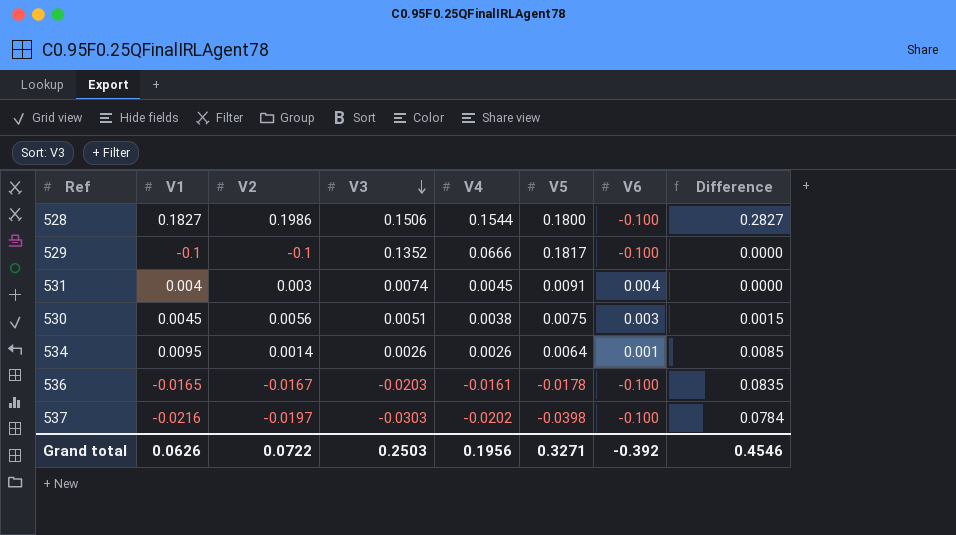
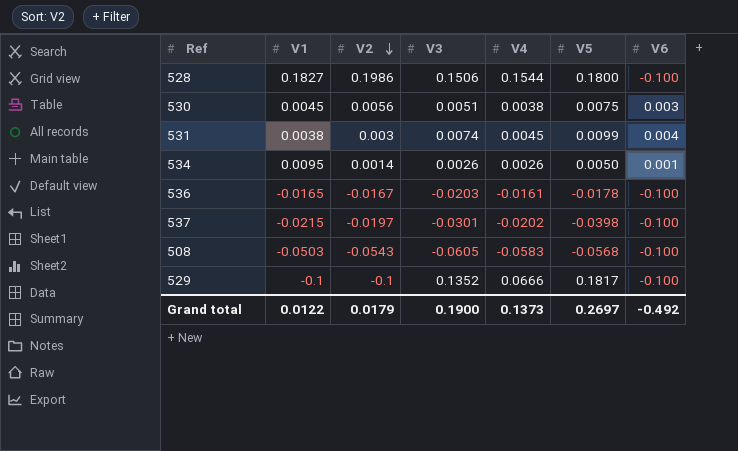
row order: V3 descending -> V2 descending
column Difference | formula: [V1] - [V6] -> none
531 | V1: 0.004 -> 0.0038
531 | V5: 0.0091 -> 0.0099
534 | V5: 0.0064 -> 0.0050
537 | V1: -0.0216 -> -0.0215
537 | V3: -0.0303 -> -0.0301
row 508: none -> -0.0503 | -0.0543 | -0.0605 | -0.0583 | -0.0568 | -0.100
Grand total | V1: 0.0626 -> 0.0122
Grand total | V2: 0.0722 -> 0.0179
Grand total | V3: 0.2503 -> 0.1900
Grand total | V4: 0.1956 -> 0.1373
Grand total | V5: 0.3271 -> 0.2697
Grand total | V6: -0.392 -> -0.492

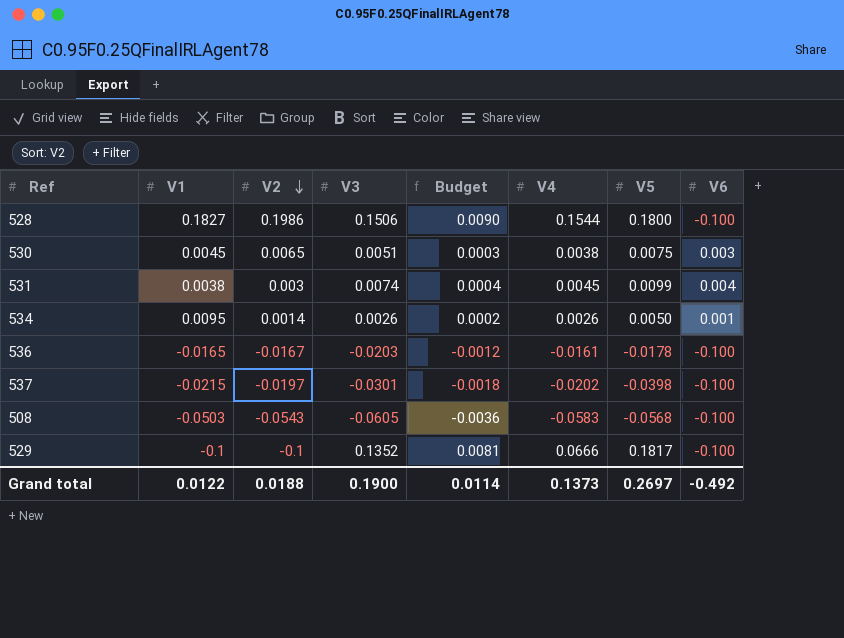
column Budget | formula: none -> [V3] * 0.06
530 | V2: 0.0056 -> 0.0065
Grand total | V2: 0.0179 -> 0.0188

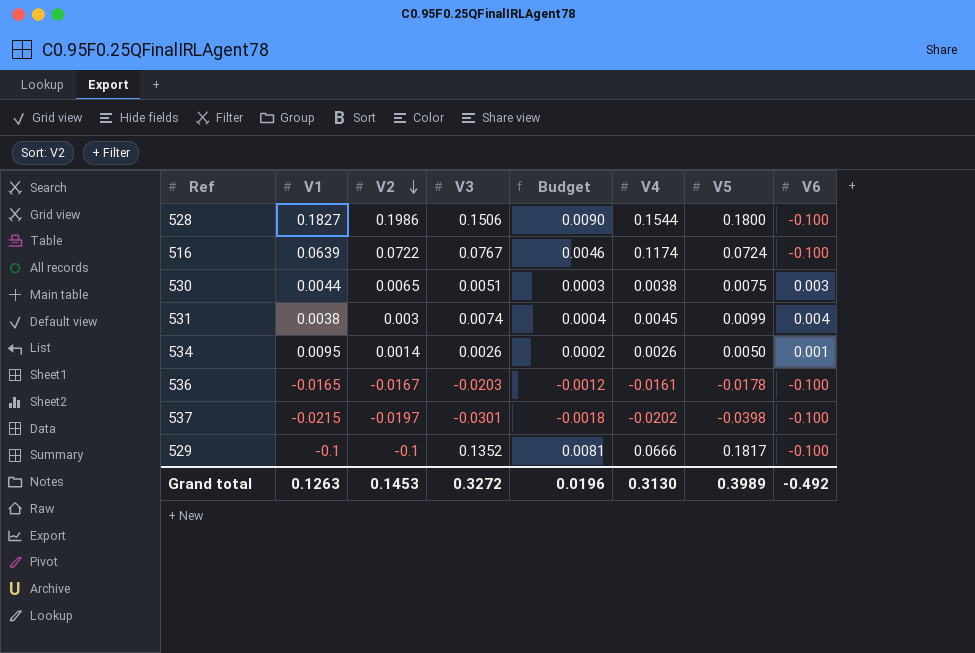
row 508: -0.0503 | -0.0543 | -0.0605 | -0.0036 | -0.0583 | -0.0568 | -0.100 -> none
row 516: none -> 0.0639 | 0.0722 | 0.0767 | 0.0046 | 0.1174 | 0.0724 | -0.100
530 | V1: 0.0045 -> 0.0044
Grand total | V1: 0.0122 -> 0.1263
Grand total | V2: 0.0188 -> 0.1453
Grand total | V3: 0.1900 -> 0.3272
Grand total | Budget: 0.0114 -> 0.0196
Grand total | V4: 0.1373 -> 0.3130
Grand total | V5: 0.2697 -> 0.3989

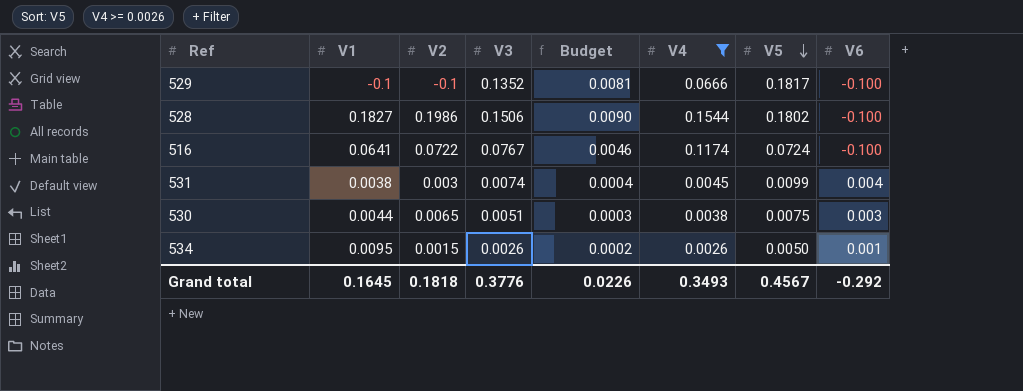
filter: none -> V4 >= 0.0026
row order: V2 descending -> V5 descending
528 | V5: 0.1800 -> 0.1802
516 | V1: 0.0639 -> 0.0641
534 | V2: 0.0014 -> 0.0015
Grand total | V1: 0.1263 -> 0.1645
Grand total | V2: 0.1453 -> 0.1818
Grand total | V3: 0.3272 -> 0.3776
Grand total | Budget: 0.0196 -> 0.0226
Grand total | V4: 0.3130 -> 0.3493
Grand total | V5: 0.3989 -> 0.4567
Grand total | V6: -0.492 -> -0.292

